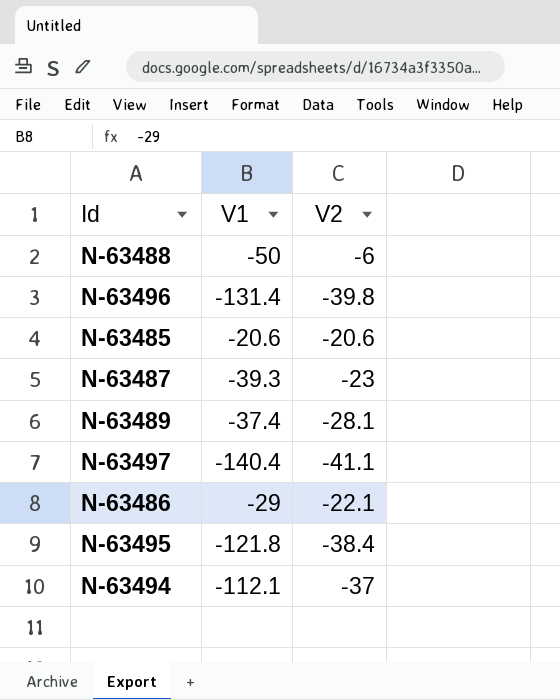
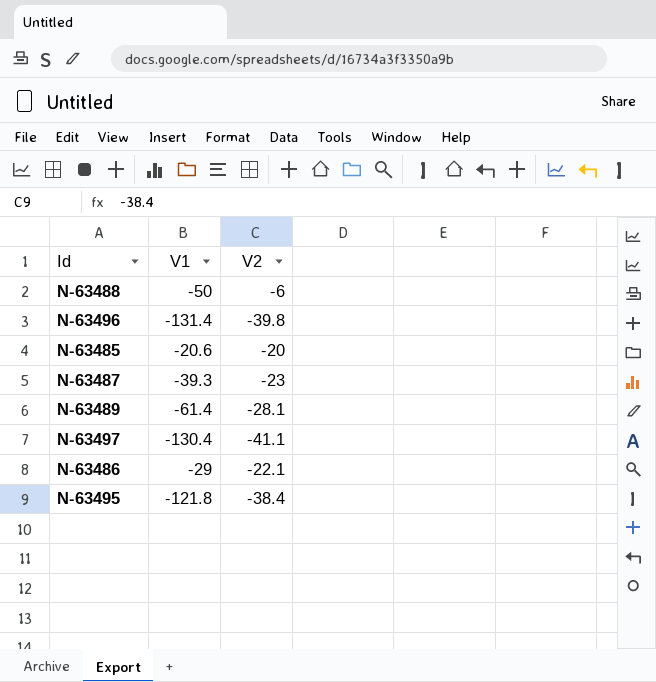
row N-63494: -112.1 | -37 -> none
N-63485 | V2: -20.6 -> -20
N-63489 | V1: -37.4 -> -61.4
N-63497 | V1: -140.4 -> -130.4

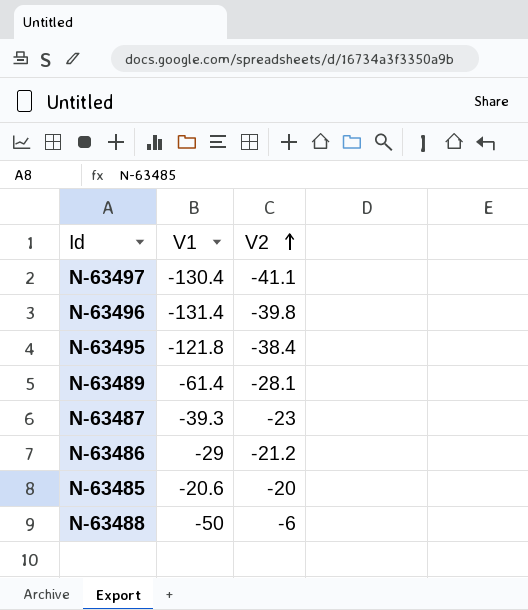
row order: none -> V2 ascending
N-63486 | V2: -22.1 -> -21.2

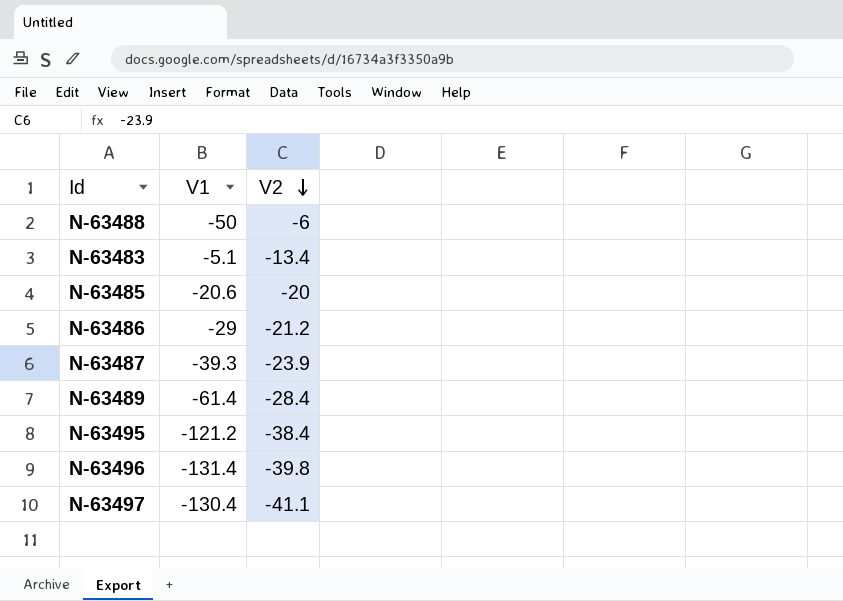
row order: V2 ascending -> V2 descending
row N-63483: none -> -5.1 | -13.4
N-63487 | V2: -23 -> -23.9
N-63489 | V2: -28.1 -> -28.4
N-63495 | V1: -121.8 -> -121.2

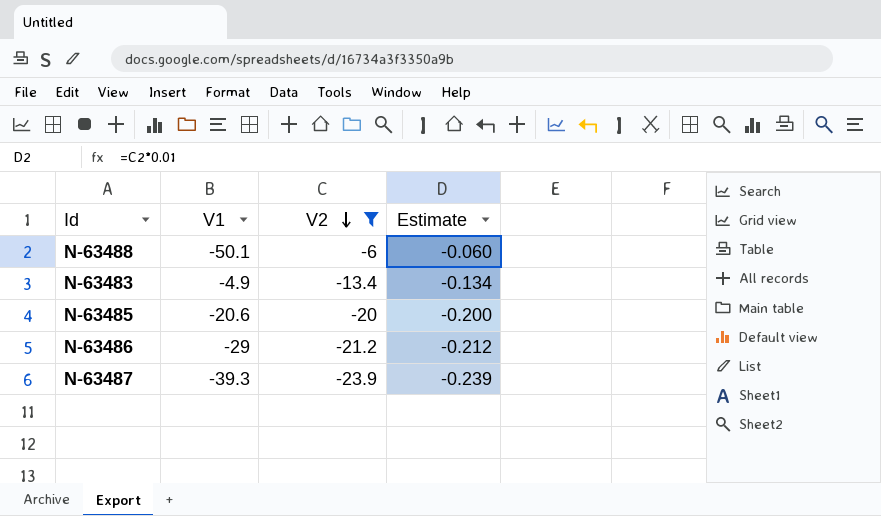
filter: none -> V2 >= -23.9
column Estimate | formula: none -> [V2] * 0.01
N-63488 | V1: -50 -> -50.1
N-63483 | V1: -5.1 -> -4.9

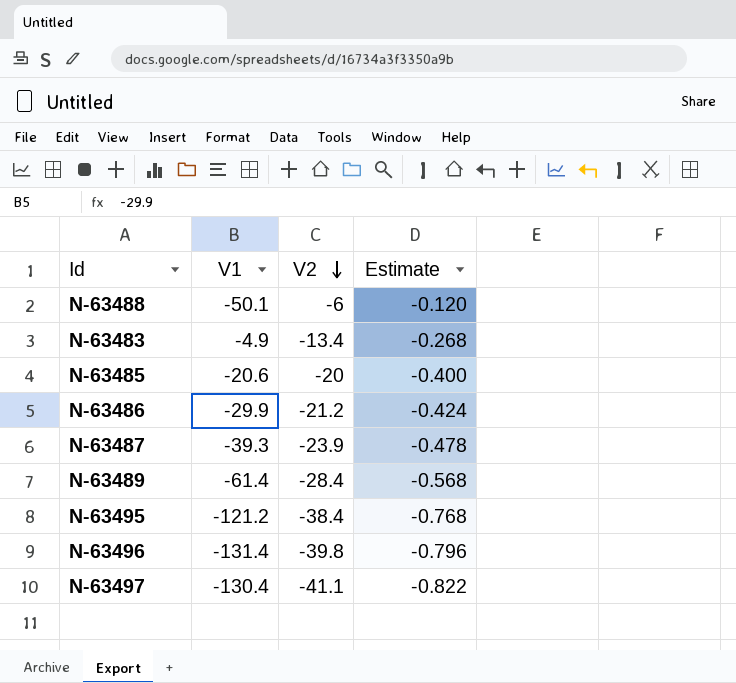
filter: V2 >= -23.9 -> none
column Estimate | formula: [V2] * 0.01 -> [V2] * 0.02
N-63486 | V1: -29 -> -29.9

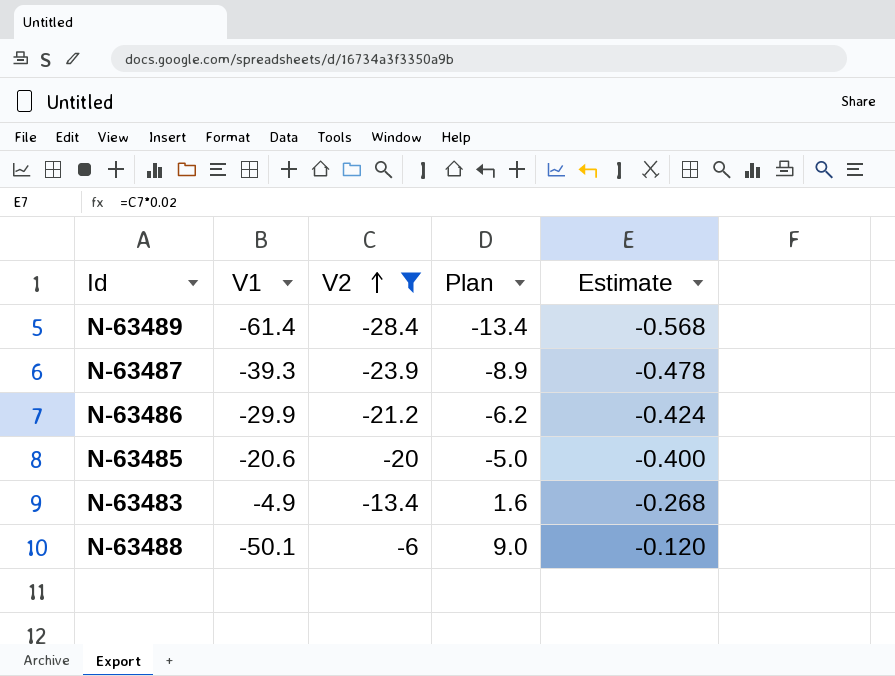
filter: none -> V2 >= -28.4
row order: V2 descending -> V2 ascending
column Plan | formula: none -> [V2] + 15

